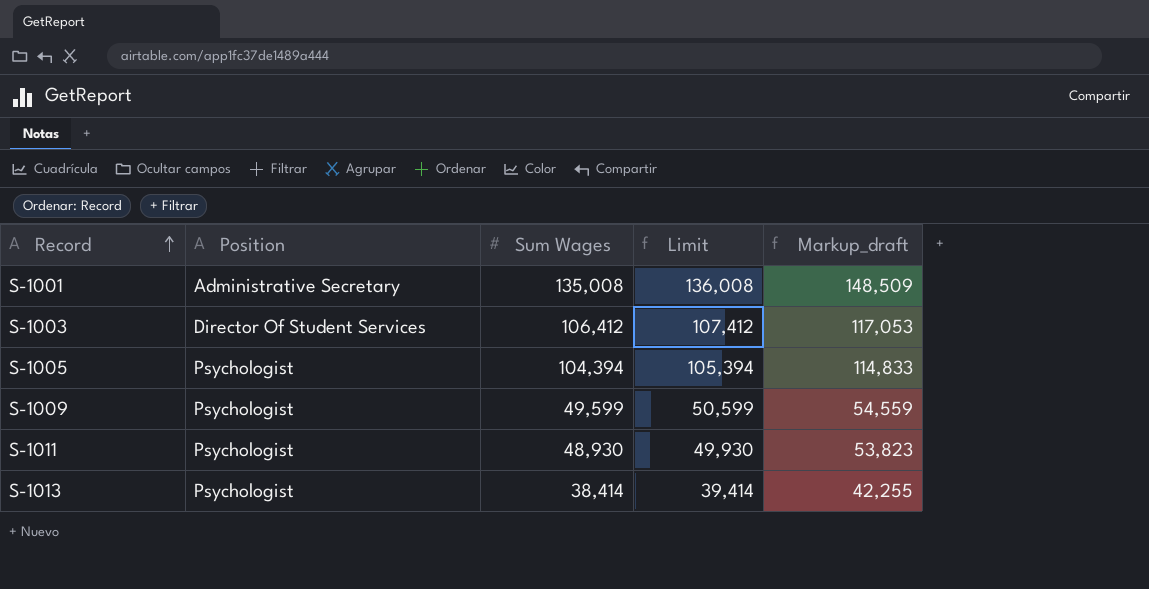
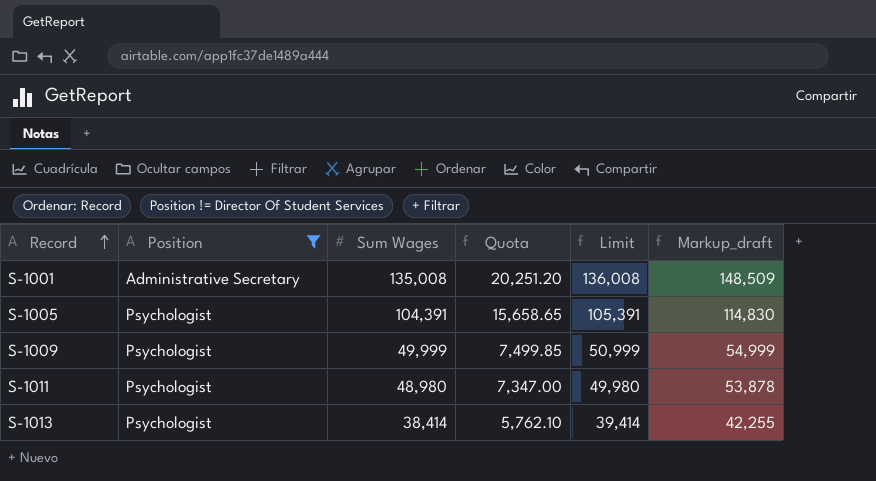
filter: none -> Position != Director Of Student Services
column Quota | formula: none -> [Sum Wages] * 0.15
S-1005 | Sum Wages: 104,394 -> 104,391
S-1005 | Limit: 105,394 -> 105,391
S-1005 | Markup_draft: 114,833 -> 114,830
S-1009 | Sum Wages: 49,599 -> 49,999
S-1009 | Limit: 50,599 -> 50,999
S-1009 | Markup_draft: 54,559 -> 54,999
S-1011 | Sum Wages: 48,930 -> 48,980
S-1011 | Limit: 49,930 -> 49,980
S-1011 | Markup_draft: 53,823 -> 53,878

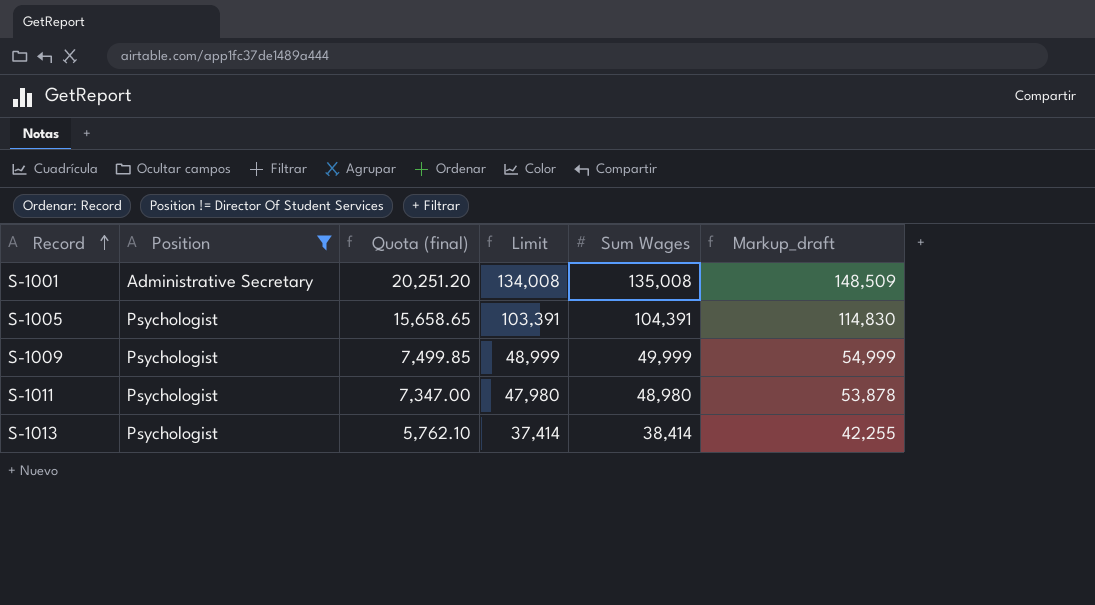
column name: Quota -> Quota (final)
column Limit | formula: [Sum Wages] + 1000 -> [Sum Wages] - 1000
column Sum Wages | position: 3 -> 5

